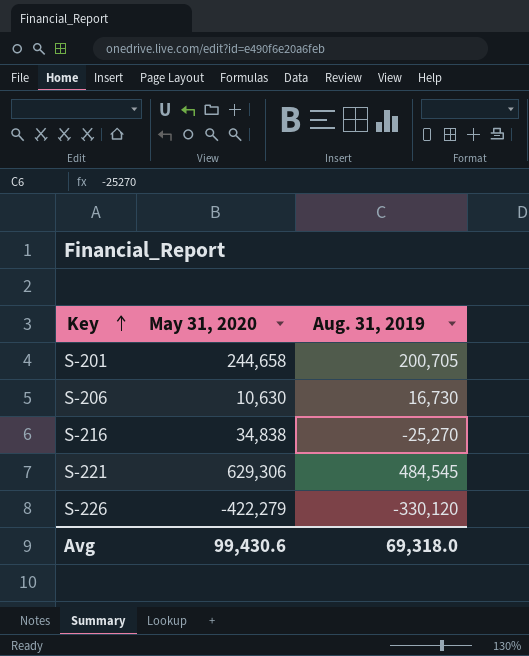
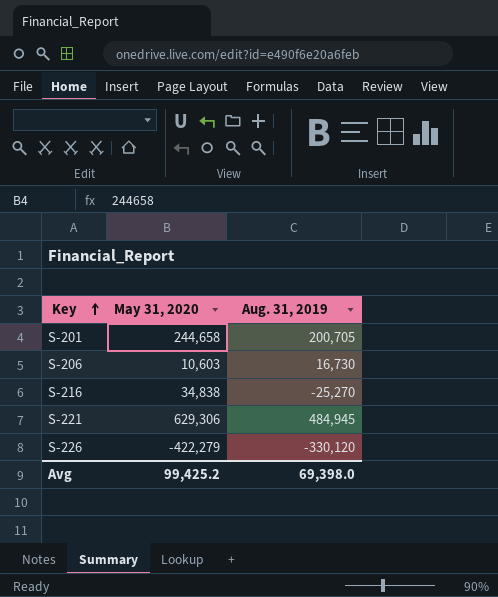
S-206 | May 31, 2020: 10,630 -> 10,603
S-221 | Aug. 31, 2019: 484,545 -> 484,945
Avg | May 31, 2020: 99,430.6 -> 99,425.2
Avg | Aug. 31, 2019: 69,318.0 -> 69,398.0

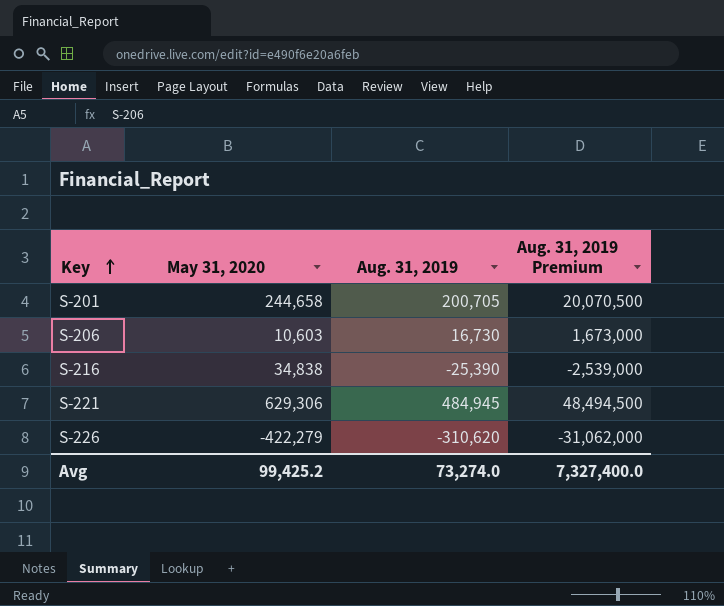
column Aug. 31, 2019 Premium | formula: none -> [Aug. 31, 2019] * 100
S-216 | Aug. 31, 2019: -25,270 -> -25,390
S-226 | Aug. 31, 2019: -330,120 -> -310,620
Avg | Aug. 31, 2019: 69,398.0 -> 73,274.0

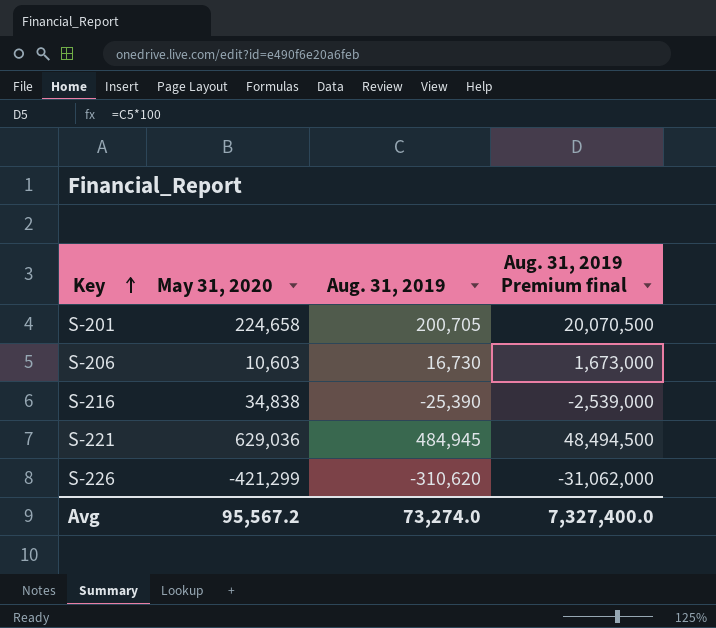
column name: Aug. 31, 2019 Premium -> Aug. 31, 2019 Premium final
S-201 | May 31, 2020: 244,658 -> 224,658
S-221 | May 31, 2020: 629,306 -> 629,036
S-226 | May 31, 2020: -422,279 -> -421,299
Avg | May 31, 2020: 99,425.2 -> 95,567.2

